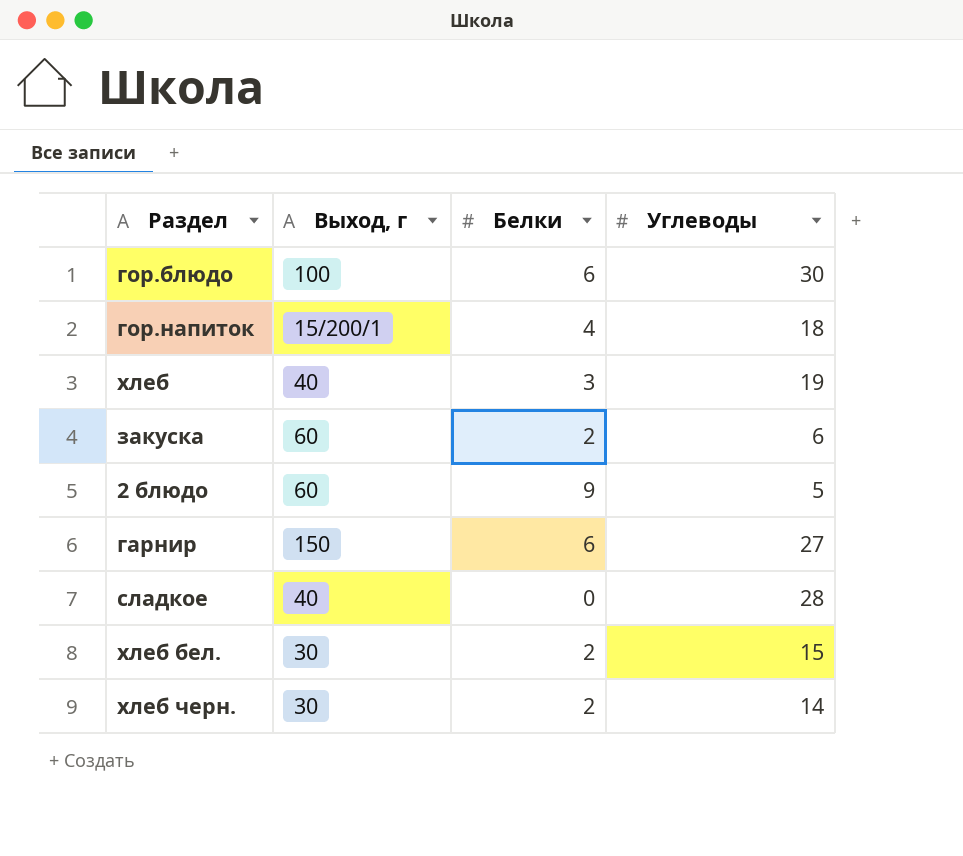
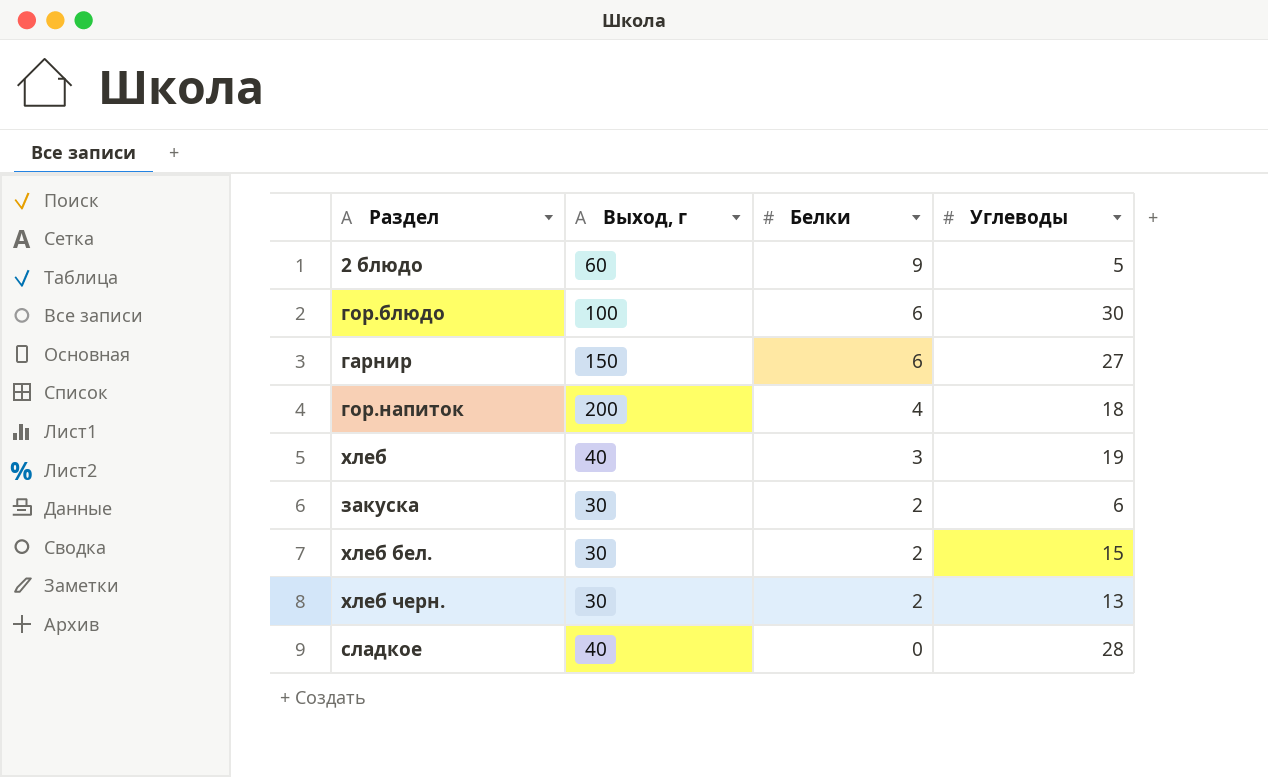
row order: none -> Белки descending
гор.напиток | Выход, г: 15/200/1 -> 200
закуска | Выход, г: 60 -> 30
хлеб черн. | Углеводы: 14 -> 13

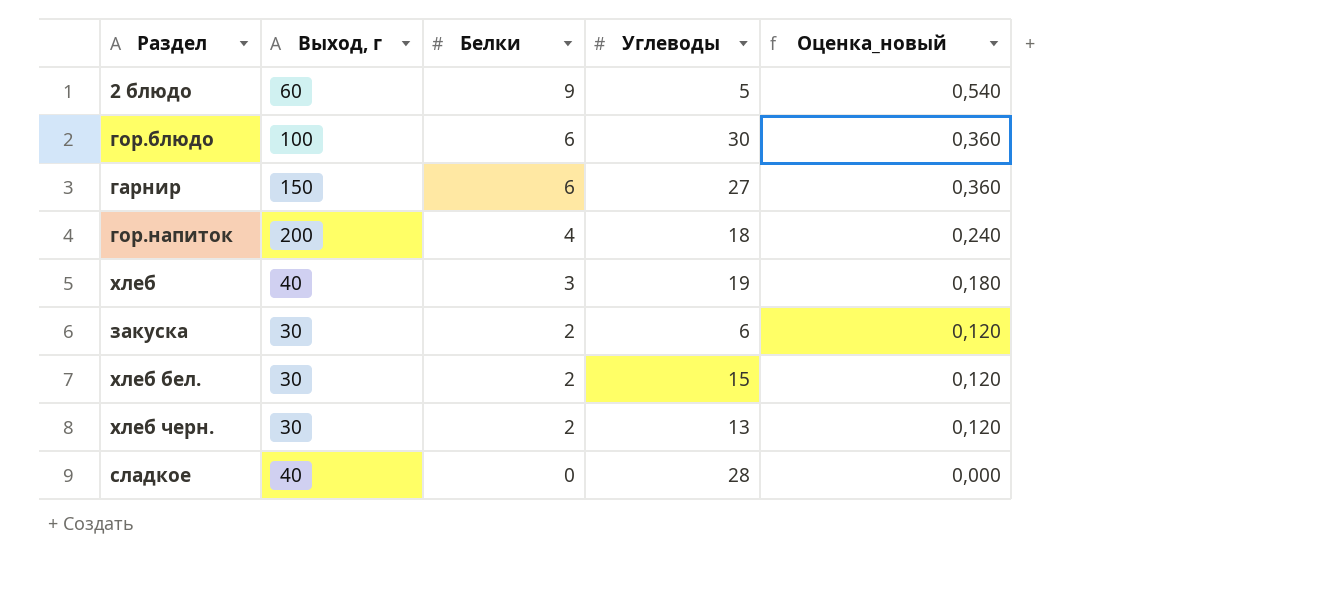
column Оценка_новый | formula: none -> [Белки] * 0,06

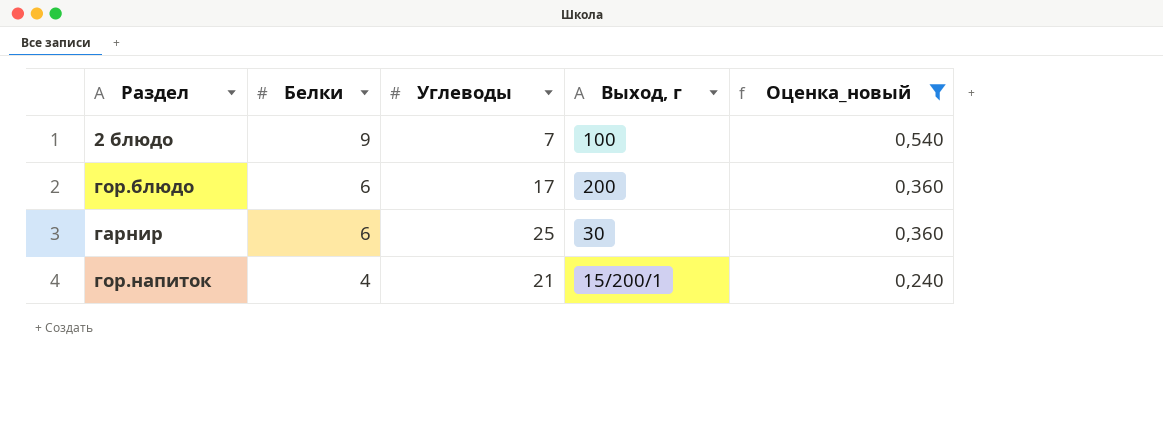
filter: none -> Оценка_новый >= 0,240
column Выход, г | position: 2 -> 4
2 блюдо | Углеводы: 5 -> 7
2 блюдо | Выход, г: 60 -> 100
гор.блюдо | Углеводы: 30 -> 17
гор.блюдо | Выход, г: 100 -> 200
гарнир | Углеводы: 27 -> 25
гарнир | Выход, г: 150 -> 30
гор.напиток | Углеводы: 18 -> 21
гор.напиток | Выход, г: 200 -> 15/200/1

